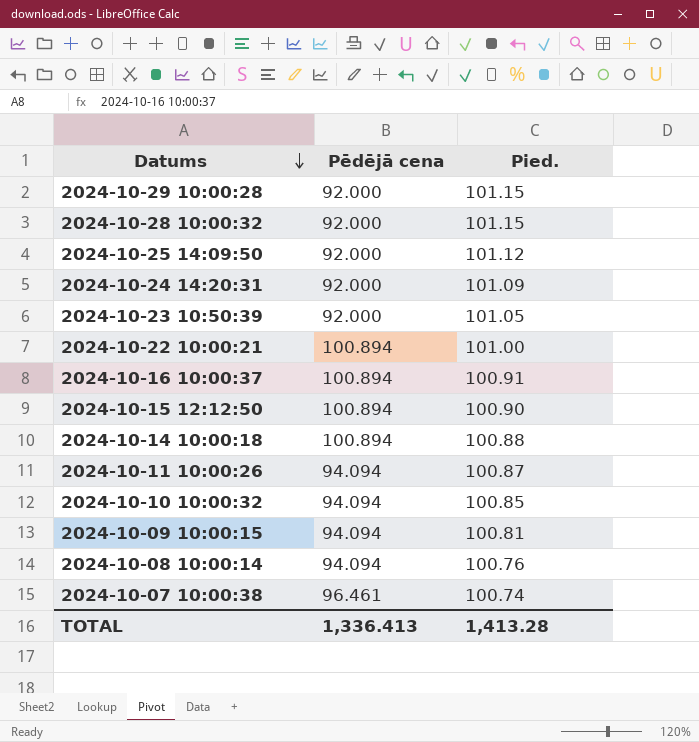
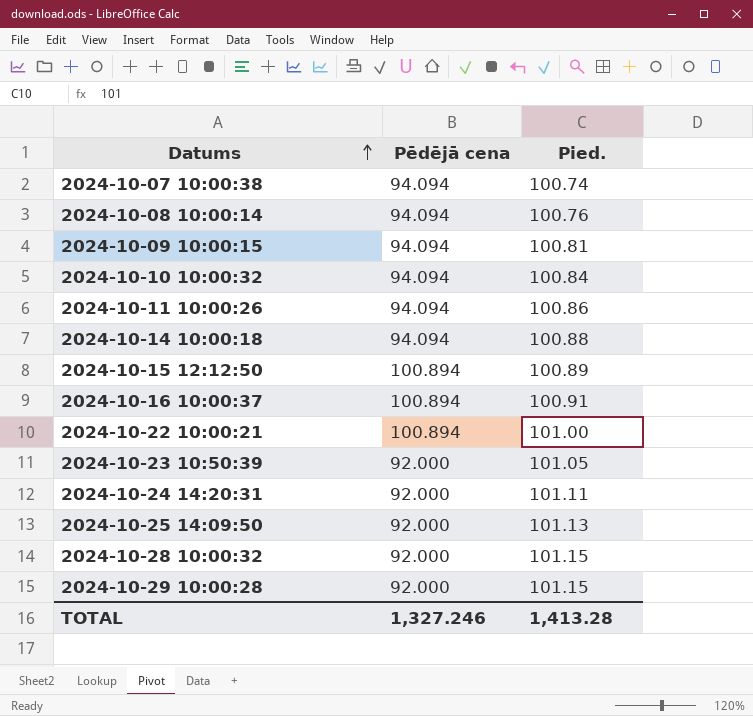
row order: Datums descending -> Datums ascending
2024-10-07 10:00:38 | Pēdējā cena: 96.461 -> 94.094
2024-10-10 10:00:32 | Pied.: 100.85 -> 100.84
2024-10-11 10:00:26 | Pied.: 100.87 -> 100.86
2024-10-14 10:00:18 | Pēdējā cena: 100.894 -> 94.094
2024-10-15 12:12:50 | Pied.: 100.90 -> 100.89
2024-10-24 14:20:31 | Pied.: 101.09 -> 101.11
2024-10-25 14:09:50 | Pied.: 101.12 -> 101.13
TOTAL | Pēdējā cena: 1,336.413 -> 1,327.246

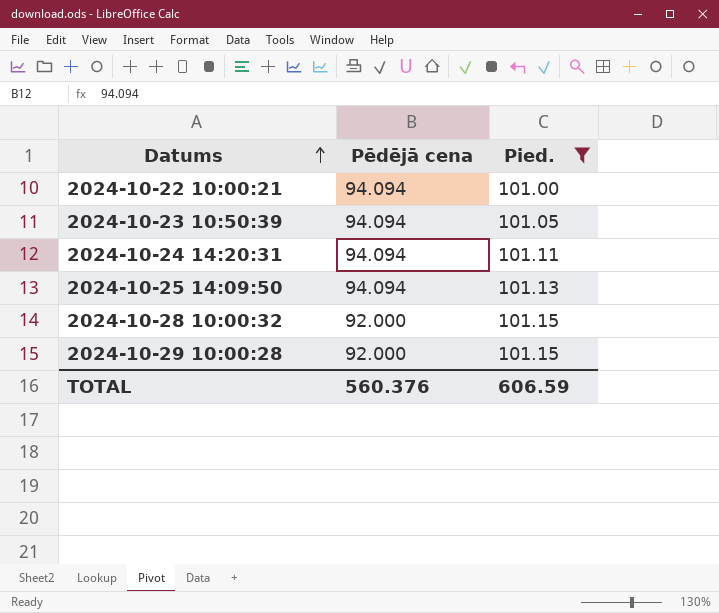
filter: none -> Pied. >= 101.00
2024-10-22 10:00:21 | Pēdējā cena: 100.894 -> 94.094
2024-10-23 10:50:39 | Pēdējā cena: 92.000 -> 94.094
2024-10-24 14:20:31 | Pēdējā cena: 92.000 -> 94.094
2024-10-25 14:09:50 | Pēdējā cena: 92.000 -> 94.094
TOTAL | Pēdējā cena: 1,327.246 -> 560.376
TOTAL | Pied.: 1,413.28 -> 606.59

